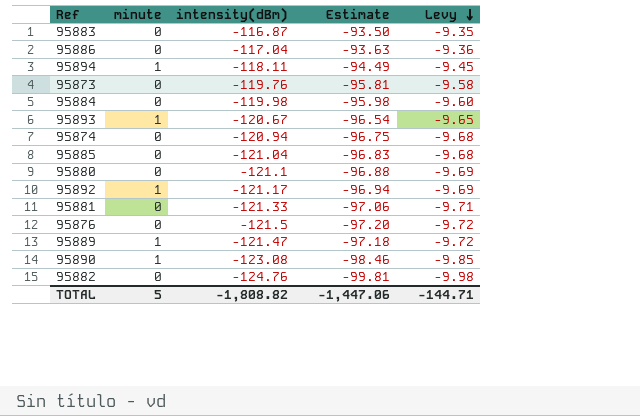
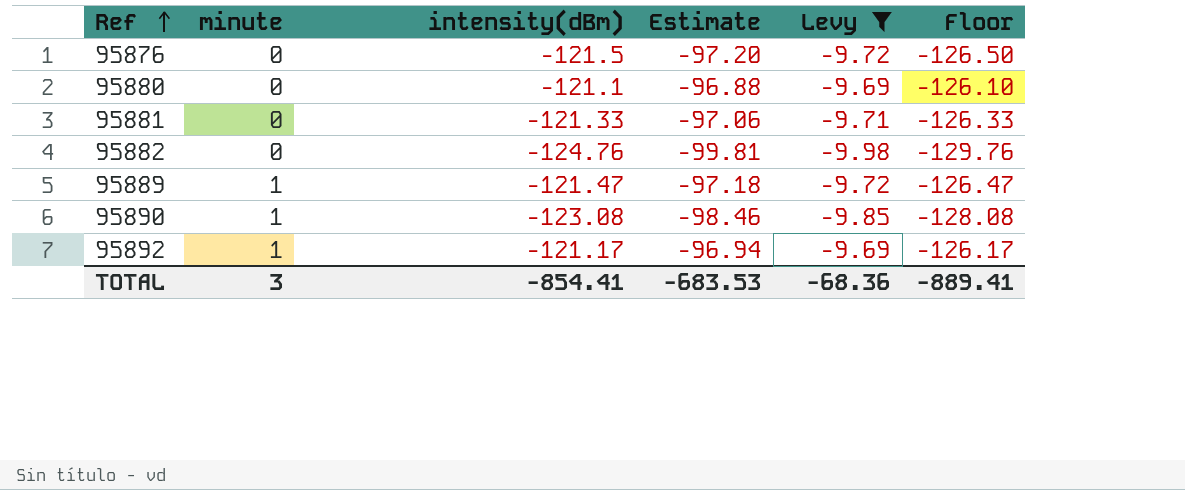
filter: none -> Levy <= -9.69
row order: Levy descending -> Ref ascending
column Floor | formula: none -> [intensity(dBm)] - 5
TOTAL | minute: 5 -> 3
TOTAL | intensity(dBm): -1,808.82 -> -854.41
TOTAL | Estimate: -1,447.06 -> -683.53
TOTAL | Levy: -144.71 -> -68.36

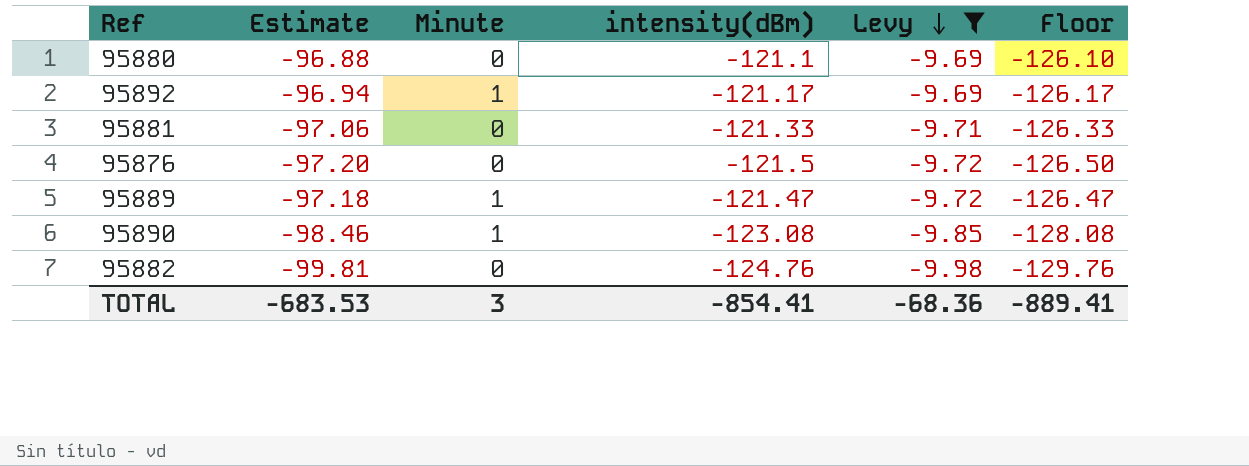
row order: Ref ascending -> Levy descending
column Estimate | position: 4 -> 2
column name: minute -> Minute

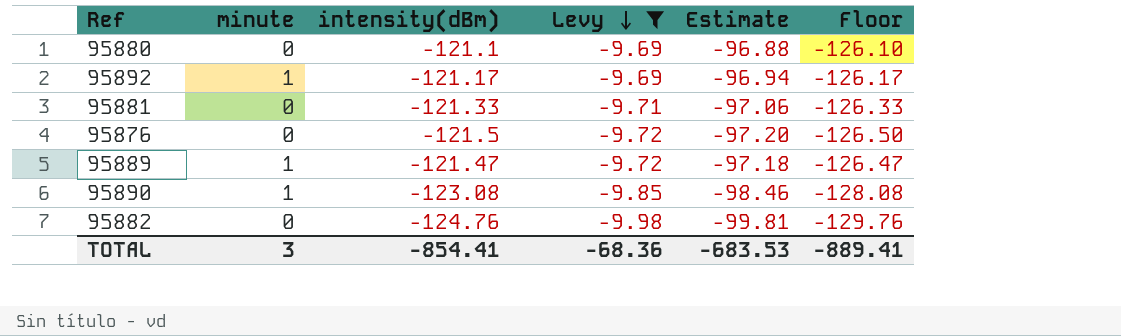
column name: Minute -> minute
column Estimate | position: 2 -> 5

